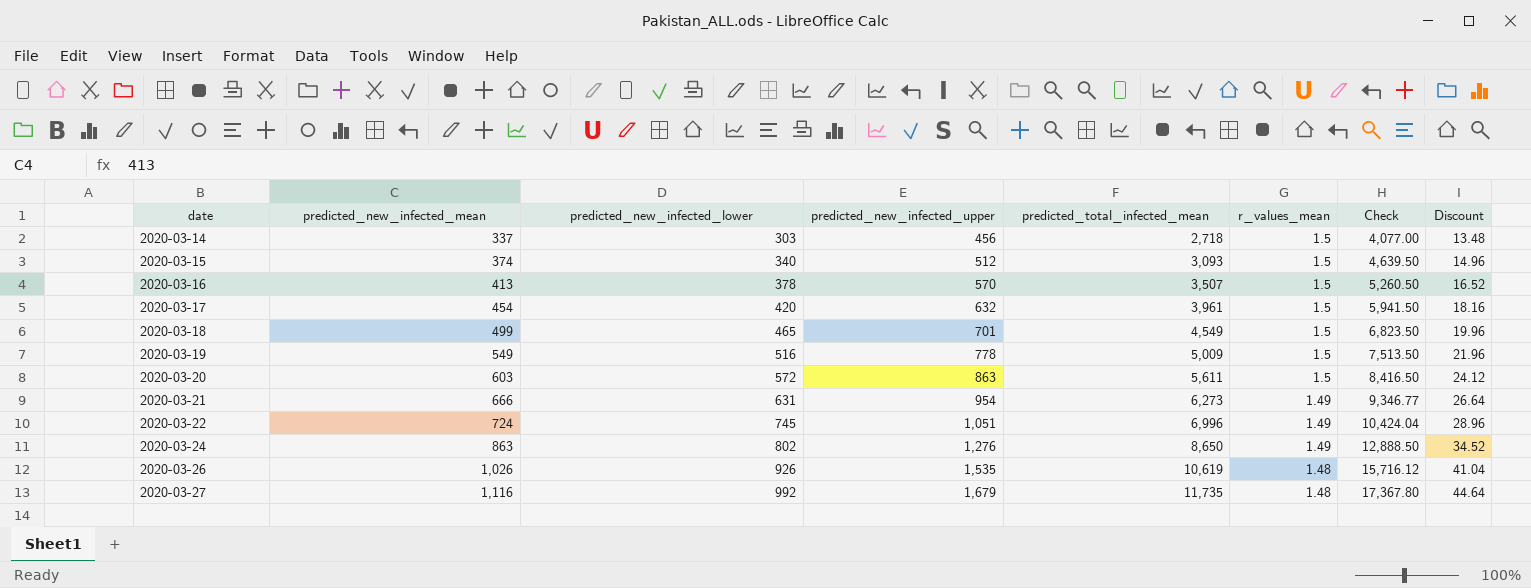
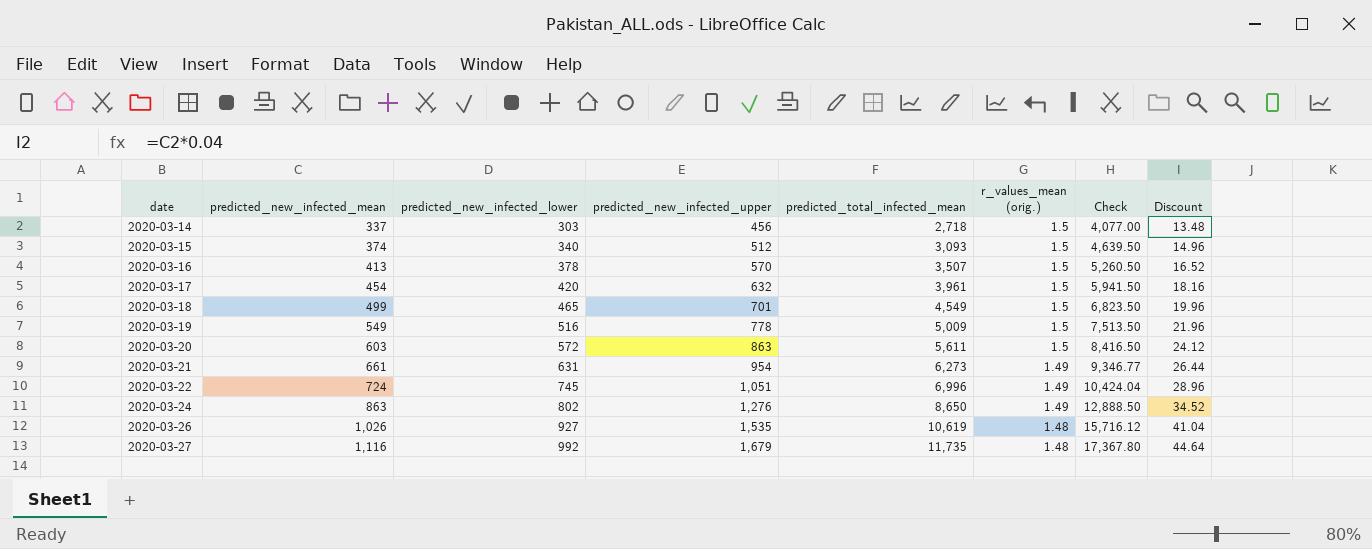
column name: r_values_mean -> r_values_mean (orig.)
2020-03-21 | predicted_new_infected_mean: 666 -> 661
2020-03-21 | Discount: 26.64 -> 26.44
2020-03-26 | predicted_new_infected_lower: 926 -> 927

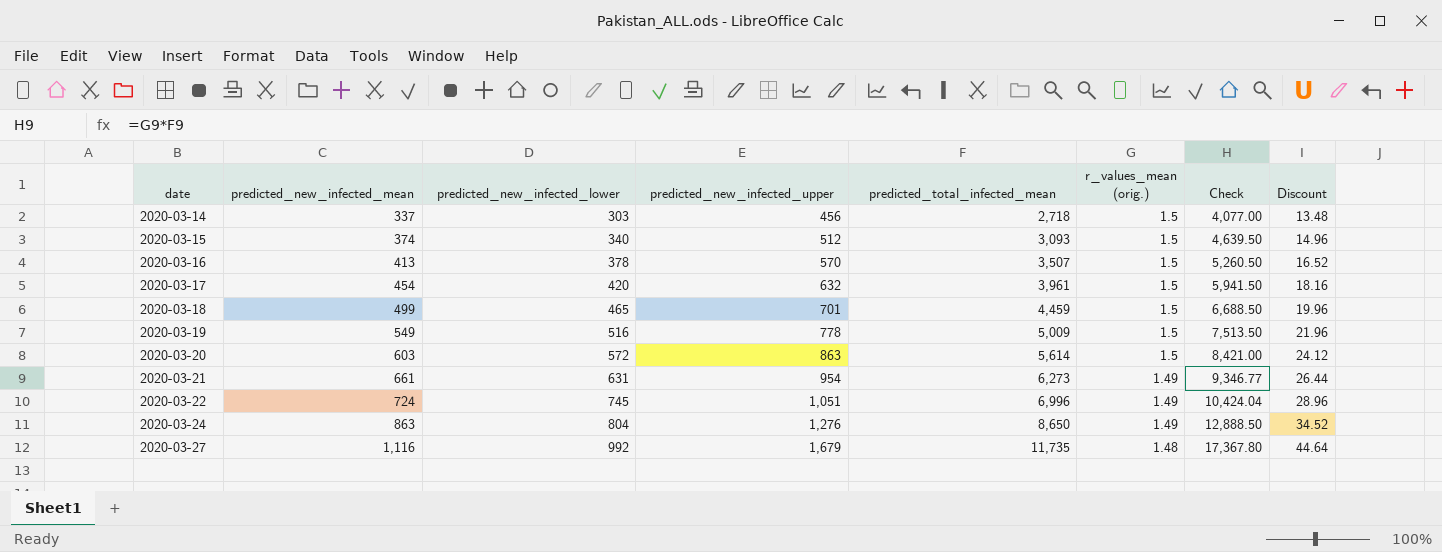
row 2020-03-26: 1,026 | 927 | 1,535 | 10,619 | 1.48 | 15,716.12 | 41.04 -> none
2020-03-18 | predicted_total_infected_mean: 4,549 -> 4,459
2020-03-18 | Check: 6,823.50 -> 6,688.50
2020-03-20 | predicted_total_infected_mean: 5,611 -> 5,614
2020-03-20 | Check: 8,416.50 -> 8,421.00
2020-03-24 | predicted_new_infected_lower: 802 -> 804

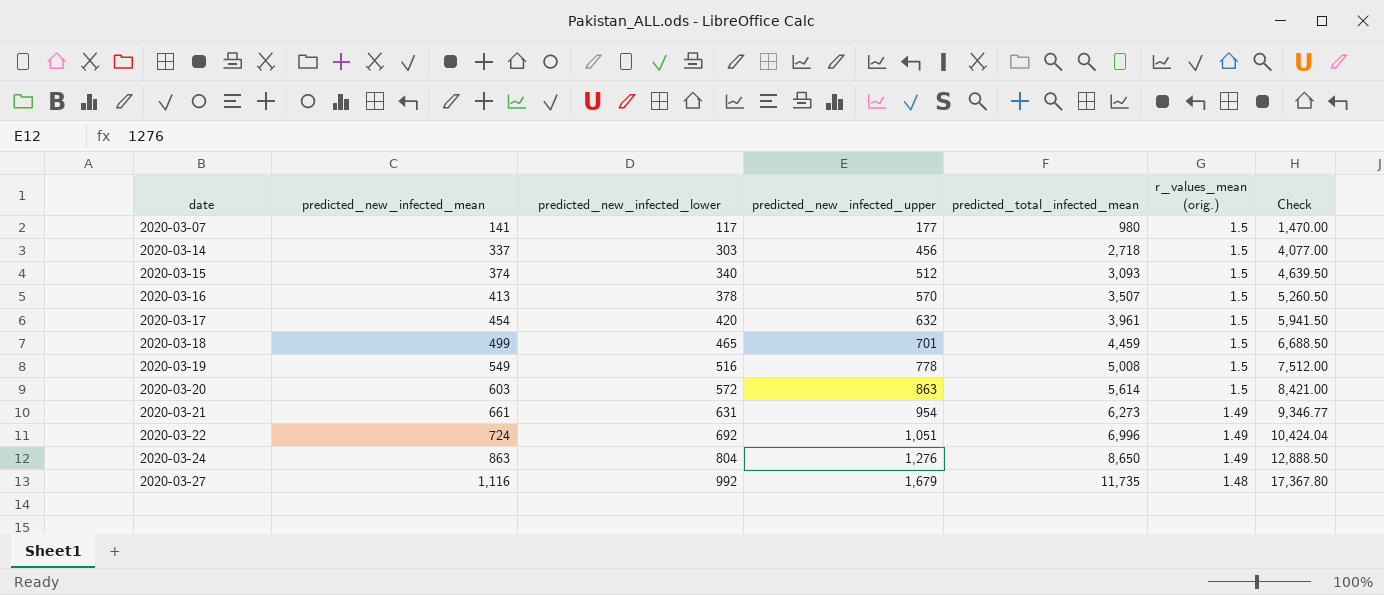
column Discount | formula: [predicted_new_infected_mean] * 0.04 -> none
row 2020-03-07: none -> 141 | 117 | 177 | 980 | 1.5 | 1,470.00
2020-03-19 | predicted_total_infected_mean: 5,009 -> 5,008
2020-03-19 | Check: 7,513.50 -> 7,512.00
2020-03-22 | predicted_new_infected_lower: 745 -> 692

